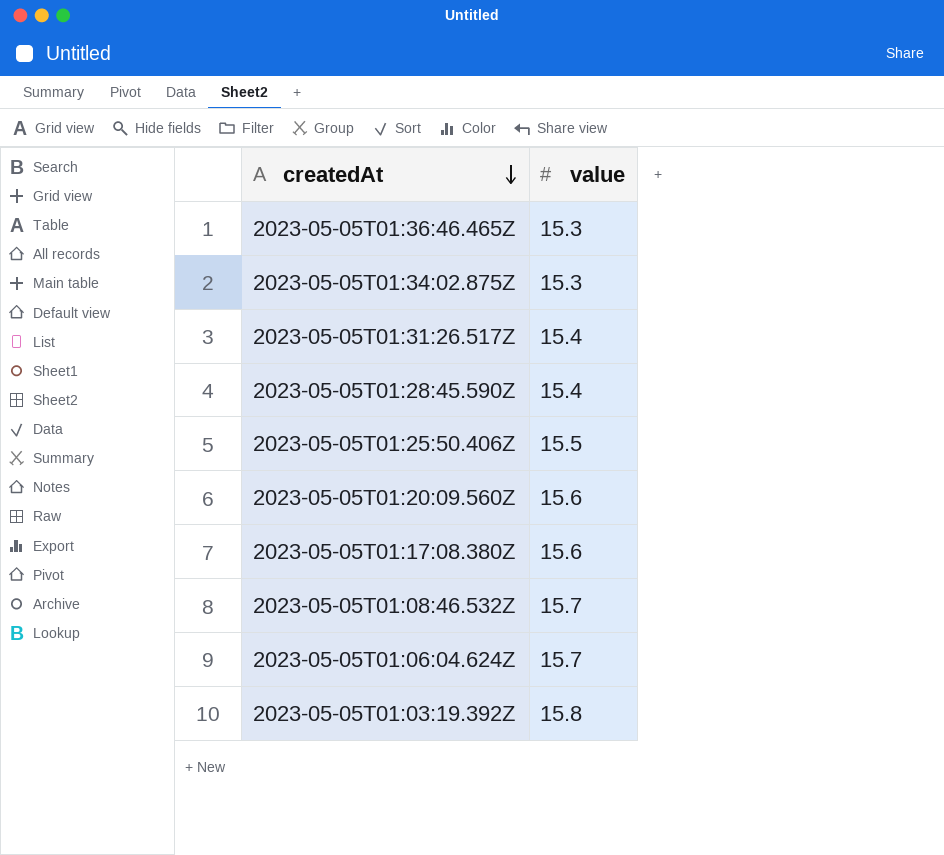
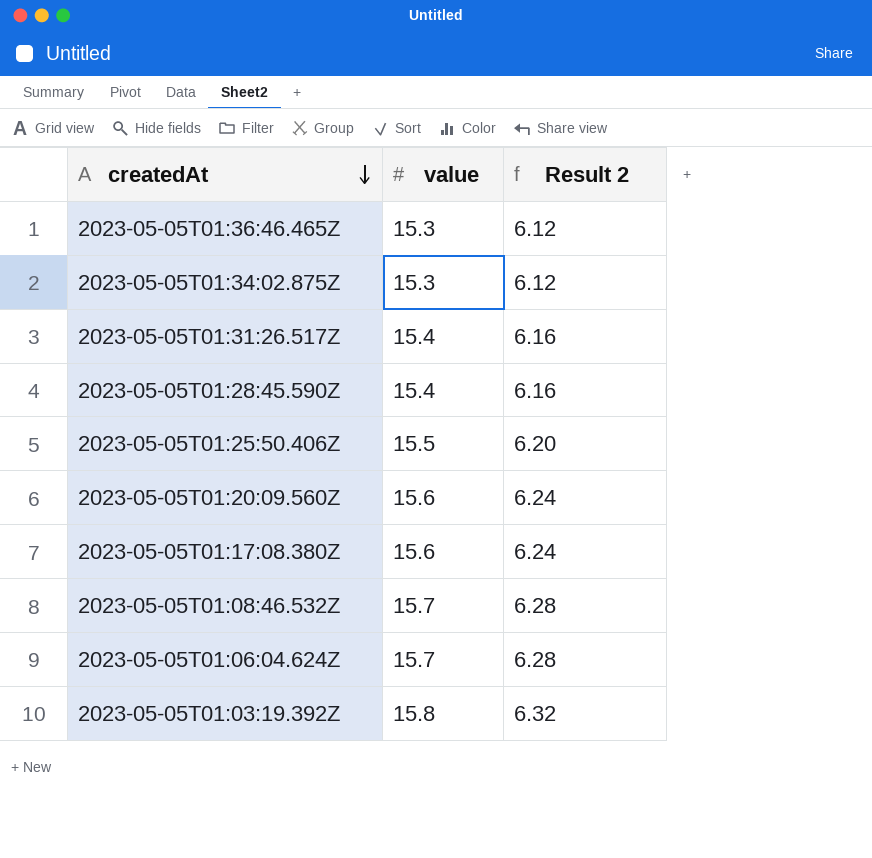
column Result 2 | formula: none -> [value] * 0.4

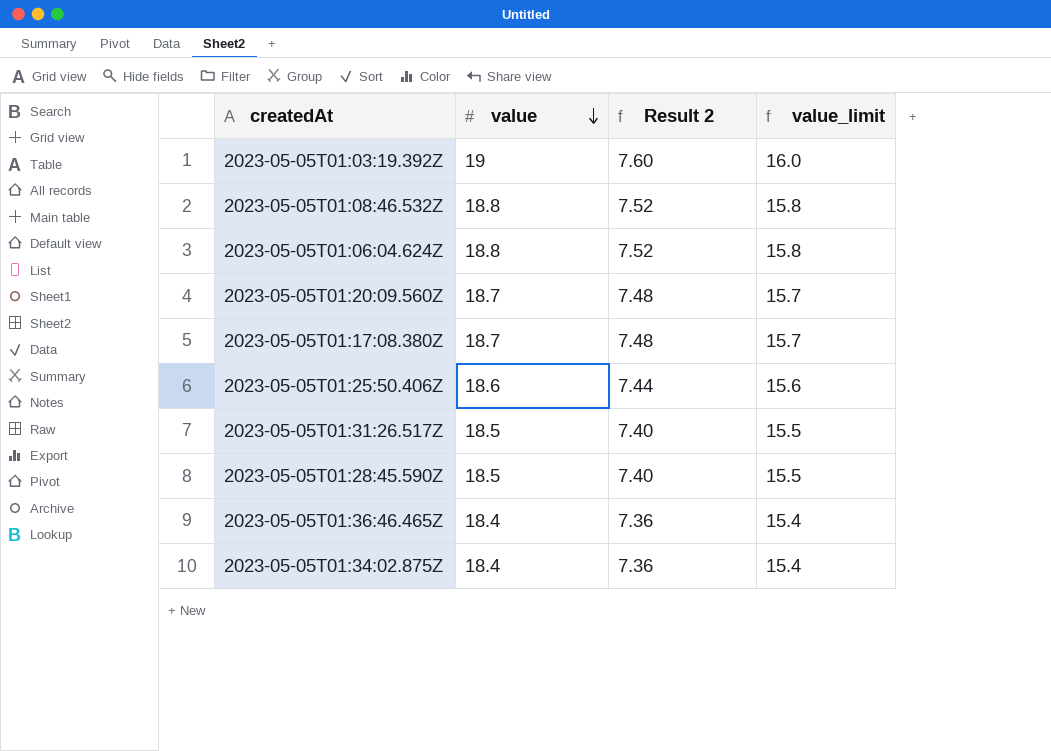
row order: createdAt descending -> value descending
column value_limit | formula: none -> [value] - 3
2023-05-05T01:03:19.392Z | value: 15.8 -> 19
2023-05-05T01:03:19.392Z | Result 2: 6.32 -> 7.60
2023-05-05T01:08:46.532Z | value: 15.7 -> 18.8
2023-05-05T01:08:46.532Z | Result 2: 6.28 -> 7.52
2023-05-05T01:06:04.624Z | value: 15.7 -> 18.8
2023-05-05T01:06:04.624Z | Result 2: 6.28 -> 7.52
2023-05-05T01:20:09.560Z | value: 15.6 -> 18.7
2023-05-05T01:20:09.560Z | Result 2: 6.24 -> 7.48
2023-05-05T01:17:08.380Z | value: 15.6 -> 18.7
2023-05-05T01:17:08.380Z | Result 2: 6.24 -> 7.48
2023-05-05T01:25:50.406Z | value: 15.5 -> 18.6
2023-05-05T01:25:50.406Z | Result 2: 6.20 -> 7.44
2023-05-05T01:31:26.517Z | value: 15.4 -> 18.5
2023-05-05T01:31:26.517Z | Result 2: 6.16 -> 7.40
2023-05-05T01:28:45.590Z | value: 15.4 -> 18.5
2023-05-05T01:28:45.590Z | Result 2: 6.16 -> 7.40
2023-05-05T01:36:46.465Z | value: 15.3 -> 18.4
2023-05-05T01:36:46.465Z | Result 2: 6.12 -> 7.36
2023-05-05T01:34:02.875Z | value: 15.3 -> 18.4
2023-05-05T01:34:02.875Z | Result 2: 6.12 -> 7.36

